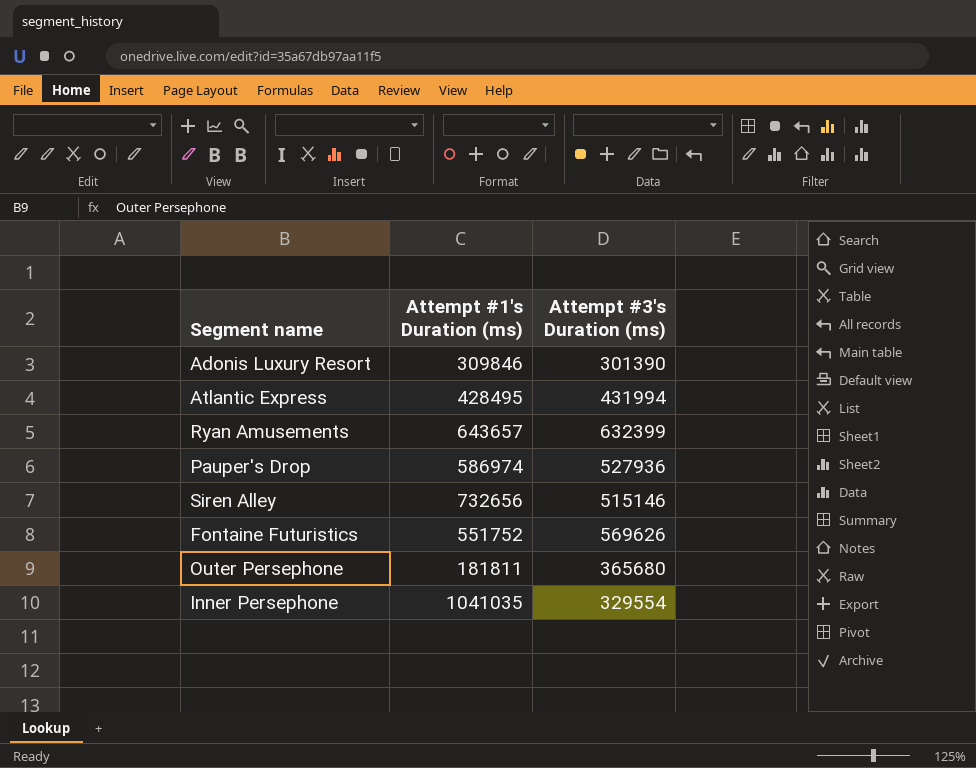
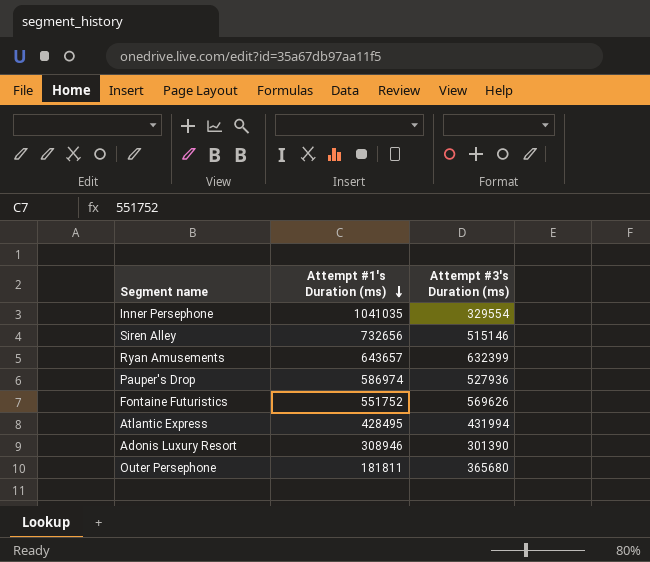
row order: none -> Attempt #1's Duration (ms) descending
Adonis Luxury Resort | Attempt #1's Duration (ms): 309846 -> 308946

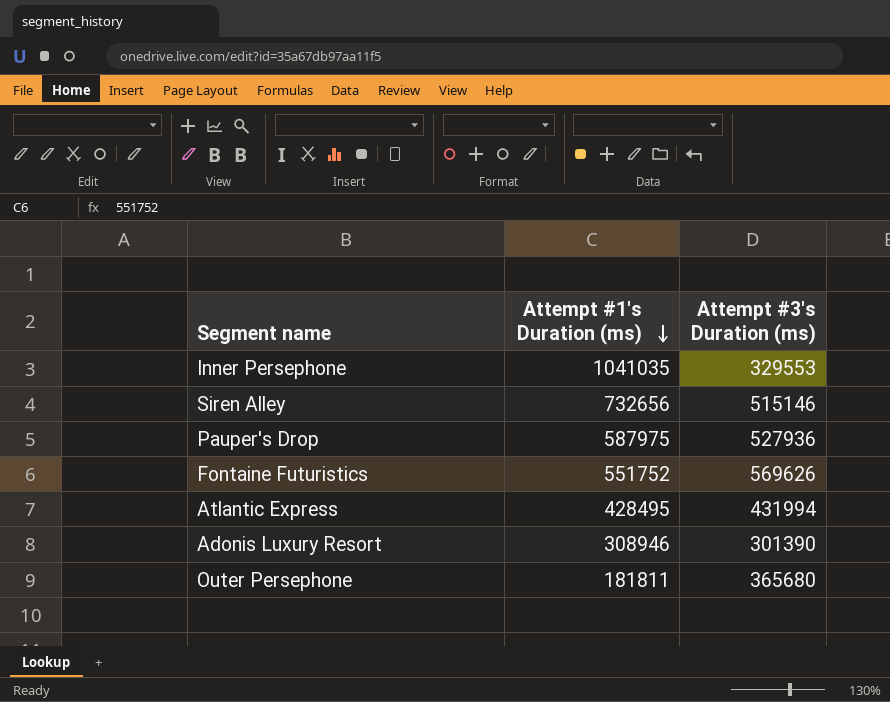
row Ryan Amusements: 643657 | 632399 -> none
Inner Persephone | Attempt #3's Duration (ms): 329554 -> 329553
Pauper's Drop | Attempt #1's Duration (ms): 586974 -> 587975

